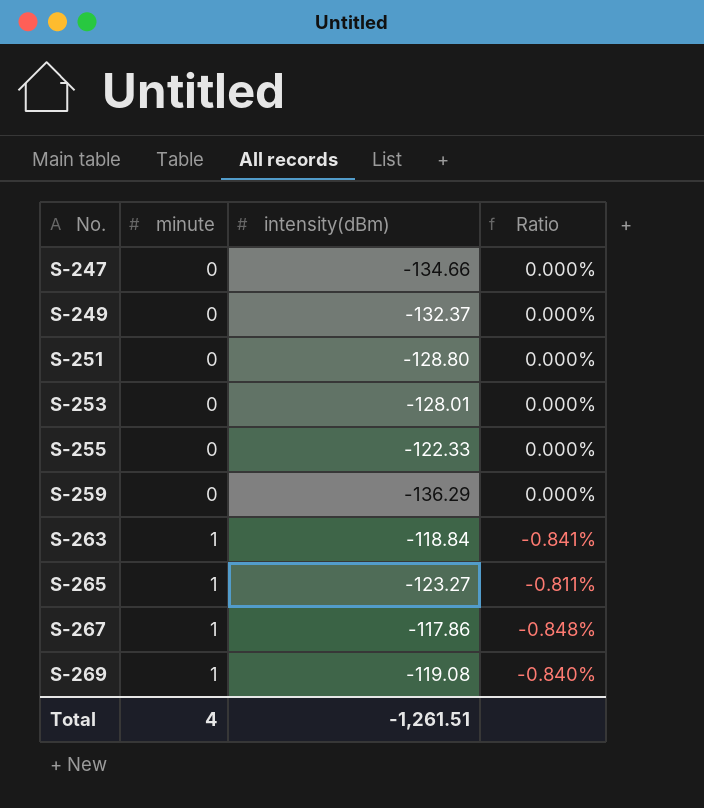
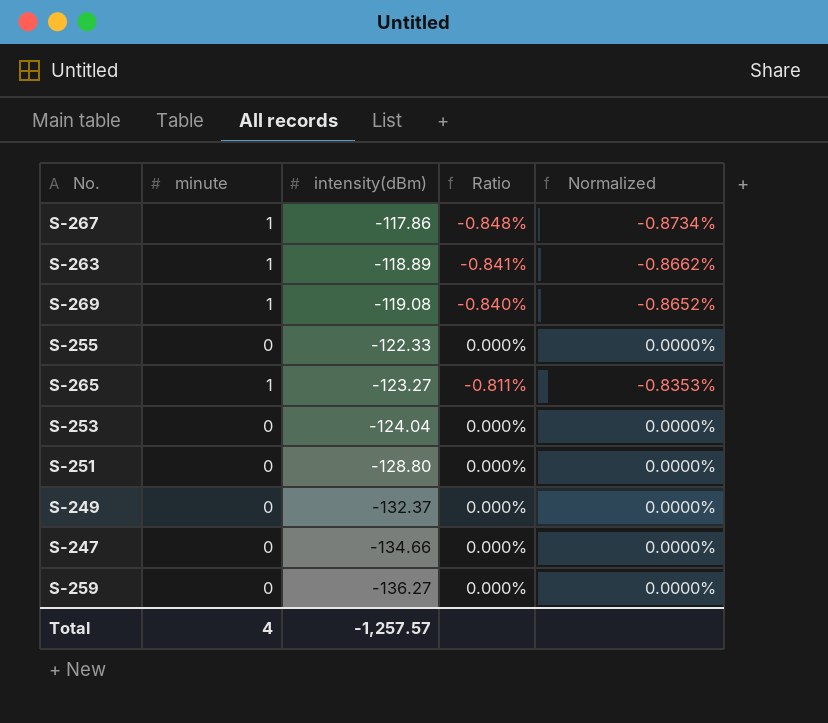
row order: No. ascending -> intensity(dBm) descending
column Normalized | formula: none -> [Ratio] * 1.03
S-263 | intensity(dBm): -118.84 -> -118.89
S-253 | intensity(dBm): -128.01 -> -124.04
S-259 | intensity(dBm): -136.29 -> -136.27
Total | intensity(dBm): -1,261.51 -> -1,257.57

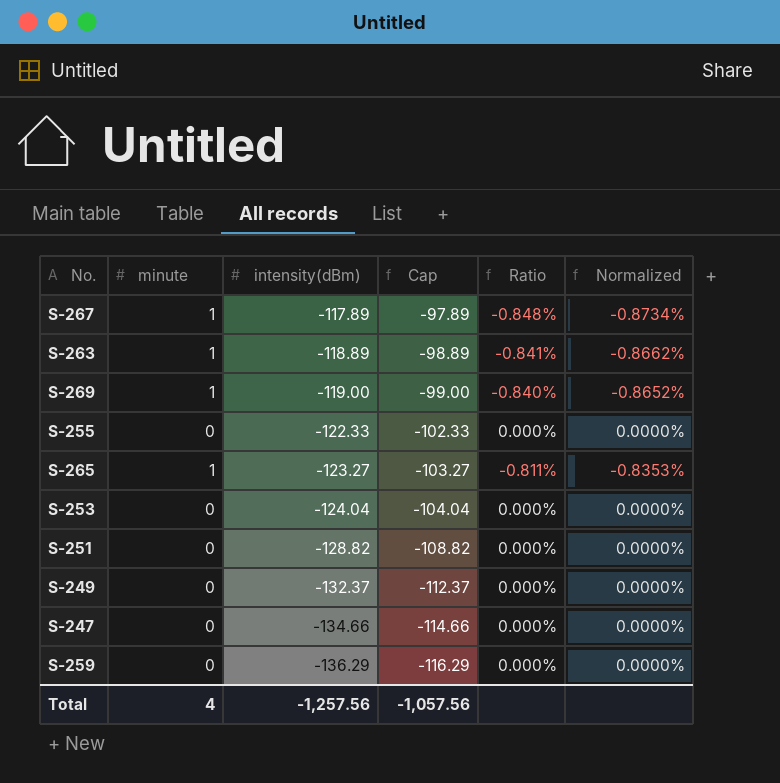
column Cap | formula: none -> [intensity(dBm)] + 20
S-267 | intensity(dBm): -117.86 -> -117.89
S-269 | intensity(dBm): -119.08 -> -119.00
S-251 | intensity(dBm): -128.80 -> -128.82
S-259 | intensity(dBm): -136.27 -> -136.29
Total | intensity(dBm): -1,257.57 -> -1,257.56

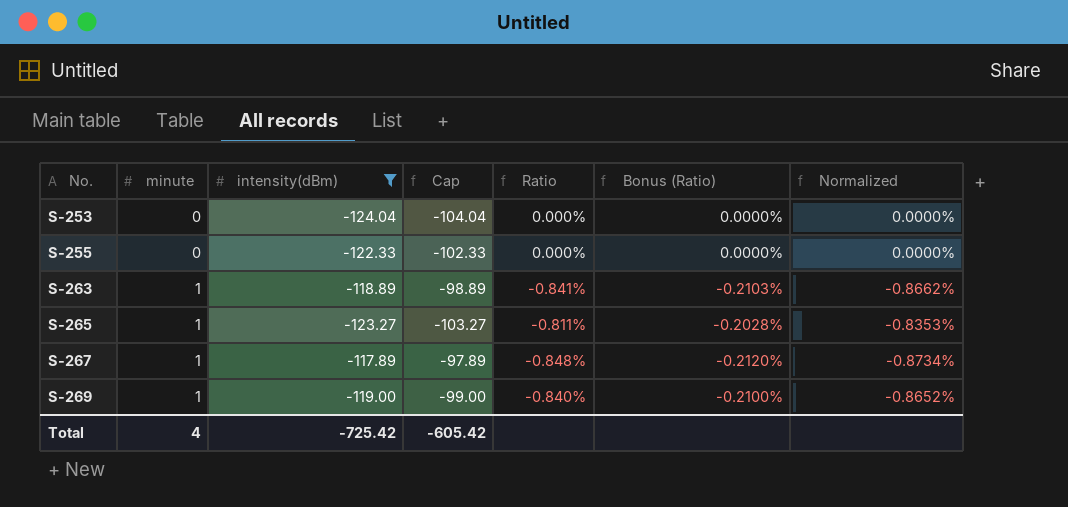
filter: none -> intensity(dBm) >= -124.04
row order: intensity(dBm) descending -> No. ascending
column Bonus (Ratio) | formula: none -> [Ratio] * 0.25
Total | intensity(dBm): -1,257.56 -> -725.42
Total | Cap: -1,057.56 -> -605.42

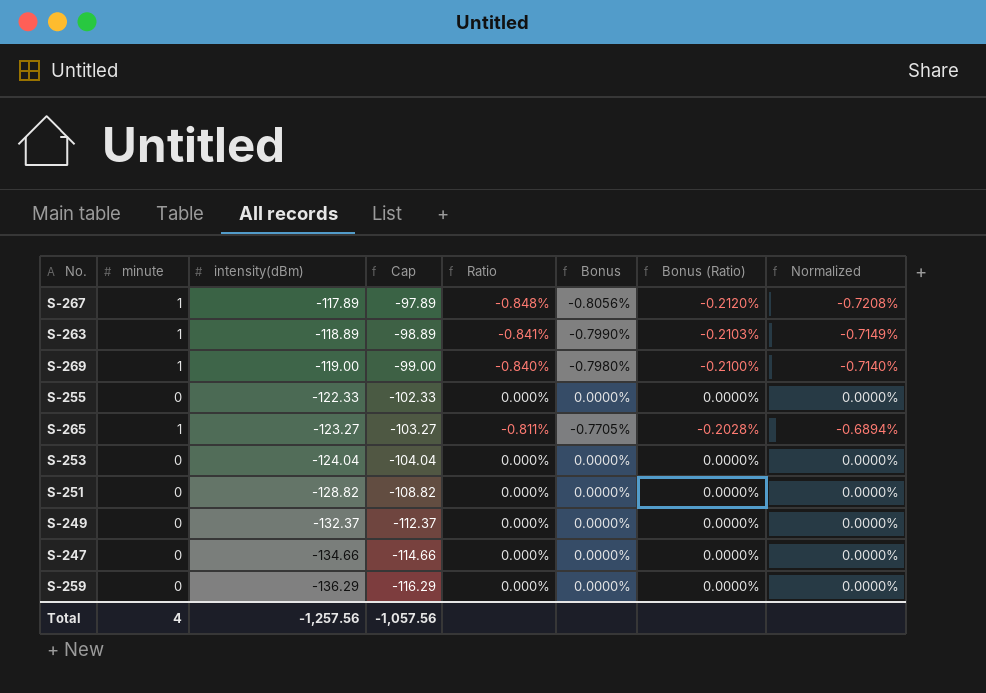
filter: intensity(dBm) >= -124.04 -> none
row order: No. ascending -> intensity(dBm) descending
column Bonus | formula: none -> [Ratio] * 0.95
column Normalized | formula: [Ratio] * 1.03 -> [Ratio] * 0.85
Total | intensity(dBm): -725.42 -> -1,257.56
Total | Cap: -605.42 -> -1,057.56

